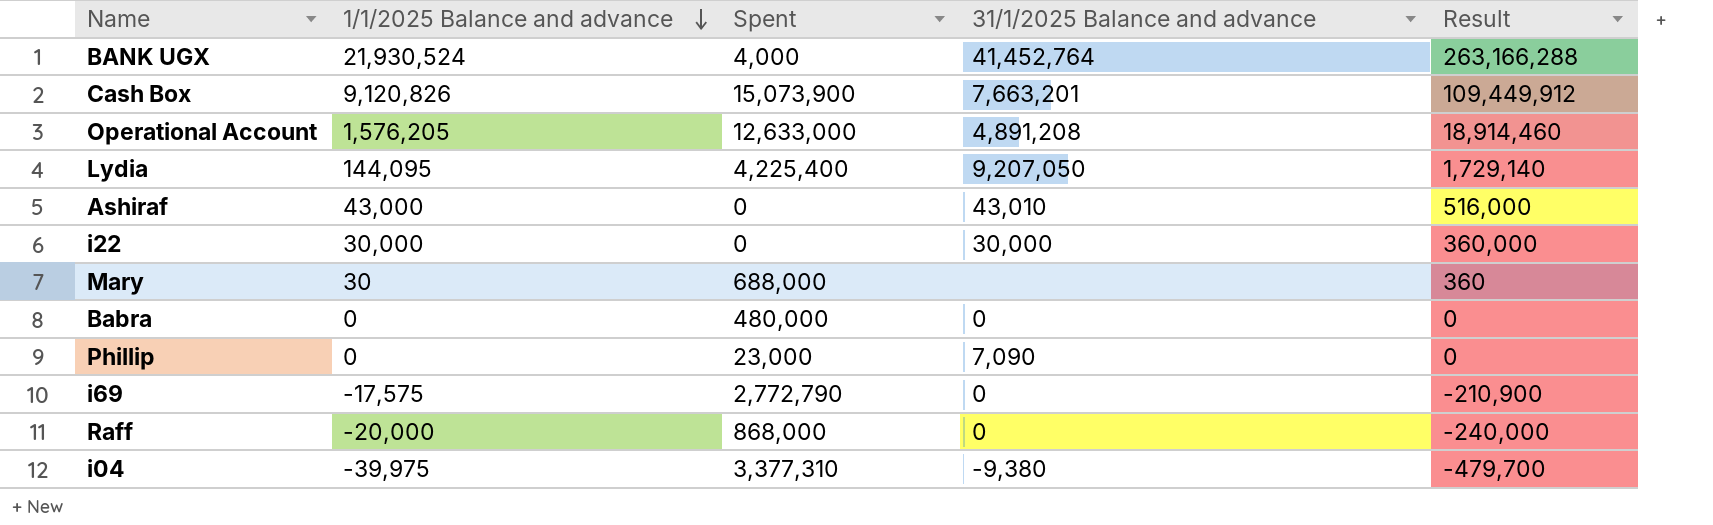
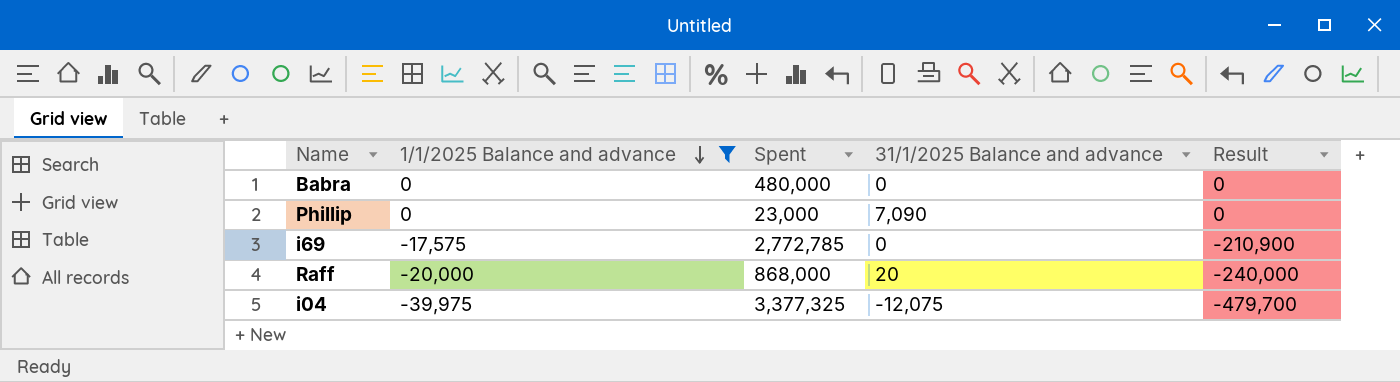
filter: none -> 1/1/2025 Balance and advance <= 0
i69 | Spent: 2,772,790 -> 2,772,785
Raff | 31/1/2025 Balance and advance: 0 -> 20
i04 | Spent: 3,377,310 -> 3,377,325
i04 | 31/1/2025 Balance and advance: -9,380 -> -12,075

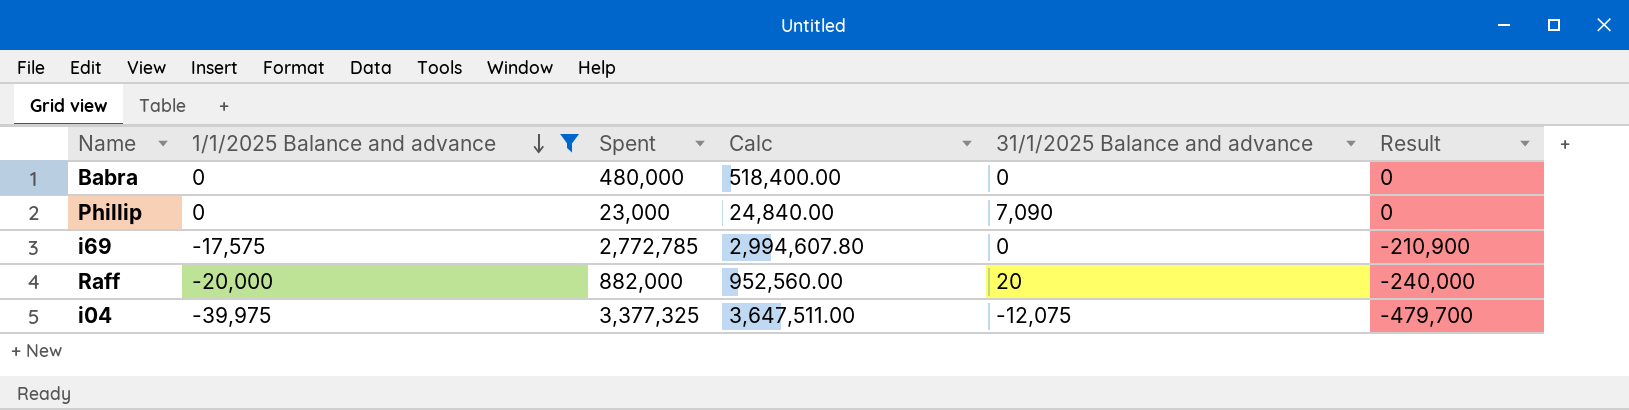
column Calc | formula: none -> [Spent] * 1.08
Raff | Spent: 868,000 -> 882,000

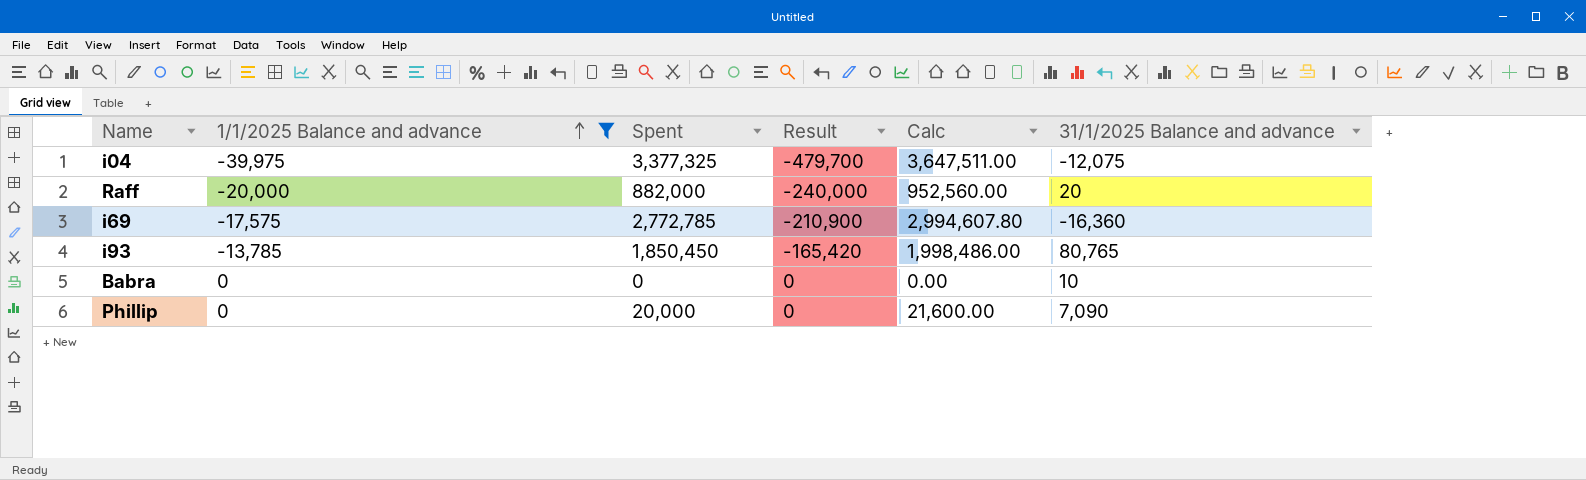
row order: 1/1/2025 Balance and advance descending -> 1/1/2025 Balance and advance ascending
column Result | position: 6 -> 4
i69 | 31/1/2025 Balance and advance: 0 -> -16,360
row i93: none -> -13,785 | 1,850,450 | -165,420 | 1,998,486.00 | 80,765
Babra | Spent: 480,000 -> 0
Babra | Calc: 518,400.00 -> 0.00
Babra | 31/1/2025 Balance and advance: 0 -> 10
Phillip | Spent: 23,000 -> 20,000
Phillip | Calc: 24,840.00 -> 21,600.00

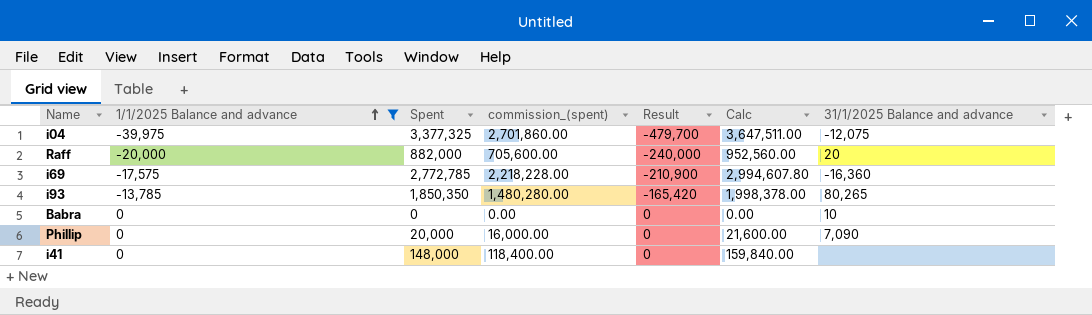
column commission_(spent) | formula: none -> [Spent] * 0.8
i93 | Spent: 1,850,450 -> 1,850,350
i93 | Calc: 1,998,486.00 -> 1,998,378.00
i93 | 31/1/2025 Balance and advance: 80,765 -> 80,265
row i41: none -> 0 | 148,000 | 118,400.00 | 0 | 159,840.00 | none

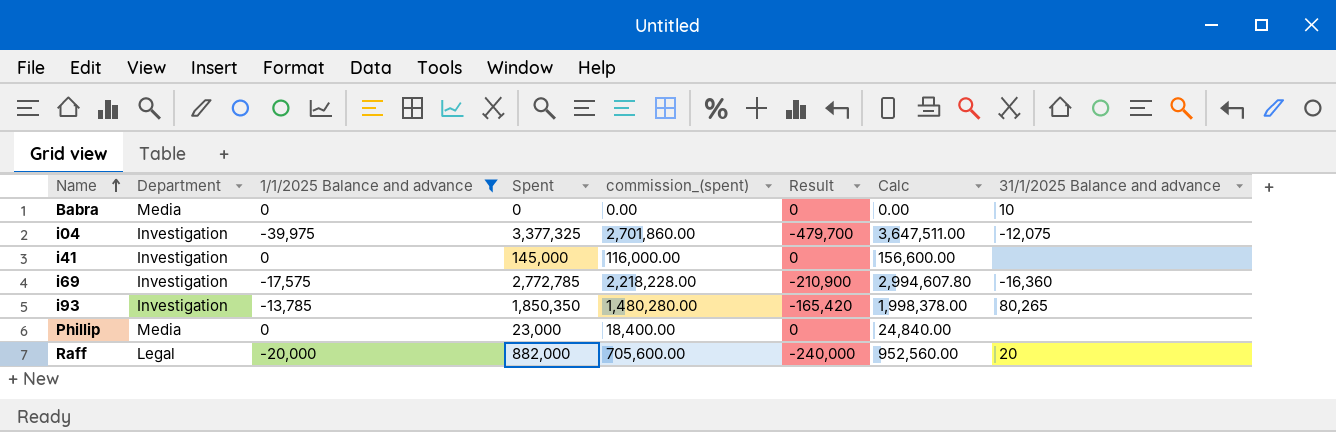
row order: 1/1/2025 Balance and advance ascending -> Name ascending
column Department | position: none -> 2
i41 | Spent: 148,000 -> 145,000
i41 | commission_(spent): 118,400.00 -> 116,000.00
i41 | Calc: 159,840.00 -> 156,600.00
Phillip | Spent: 20,000 -> 23,000
Phillip | commission_(spent): 16,000.00 -> 18,400.00
Phillip | Calc: 21,600.00 -> 24,840.00
Phillip | 31/1/2025 Balance and advance: 7,090 -> none

